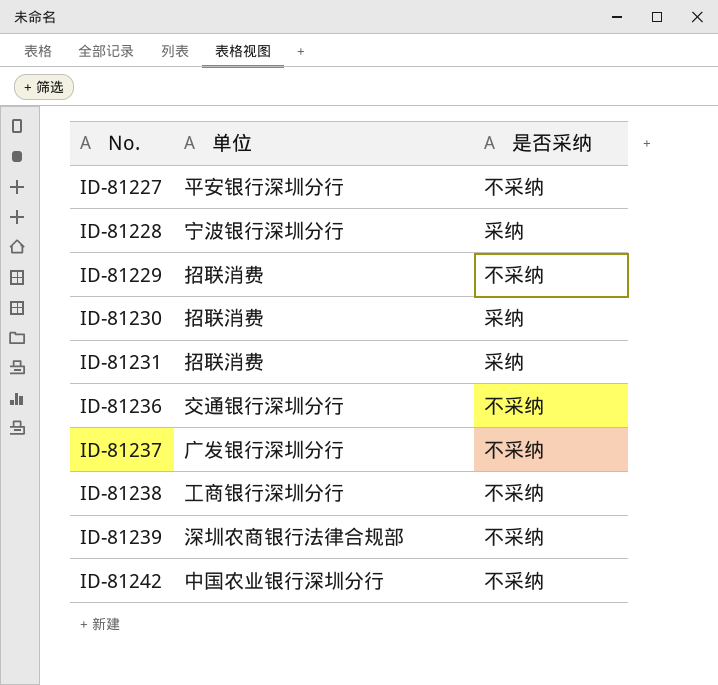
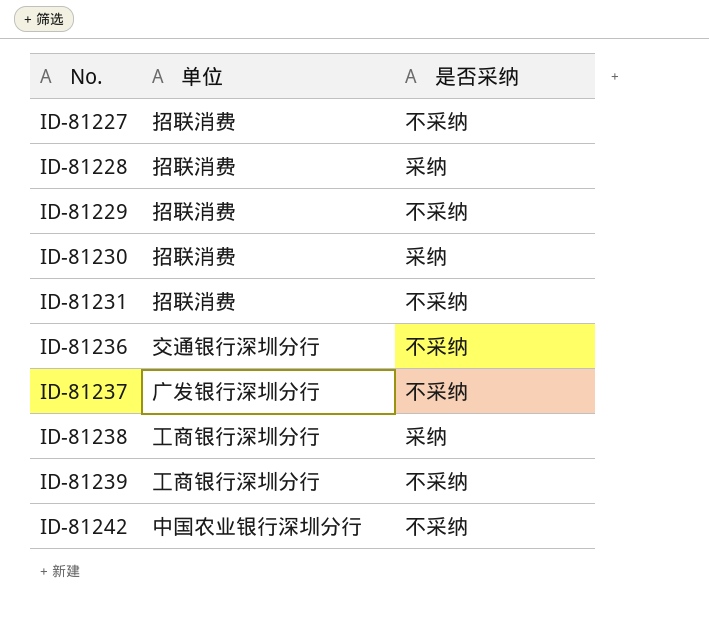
ID-81227 | 单位: 平安银行深圳分行 -> 招联消费
ID-81228 | 单位: 宁波银行深圳分行 -> 招联消费
ID-81231 | 是否采纳: 采纳 -> 不采纳
ID-81238 | 是否采纳: 不采纳 -> 采纳
ID-81239 | 单位: 深圳农商银行法律合规部 -> 工商银行深圳分行

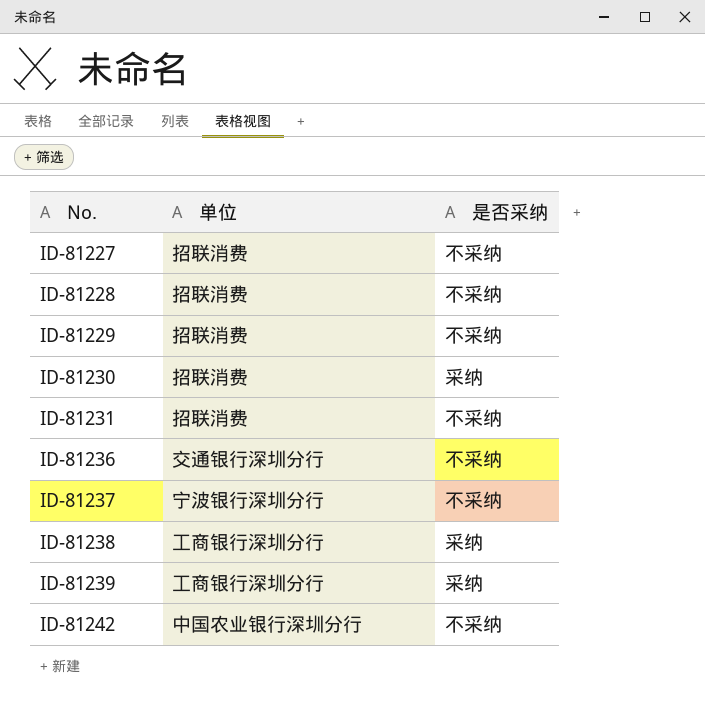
ID-81228 | 是否采纳: 采纳 -> 不采纳
ID-81237 | 单位: 广发银行深圳分行 -> 宁波银行深圳分行
ID-81239 | 是否采纳: 不采纳 -> 采纳

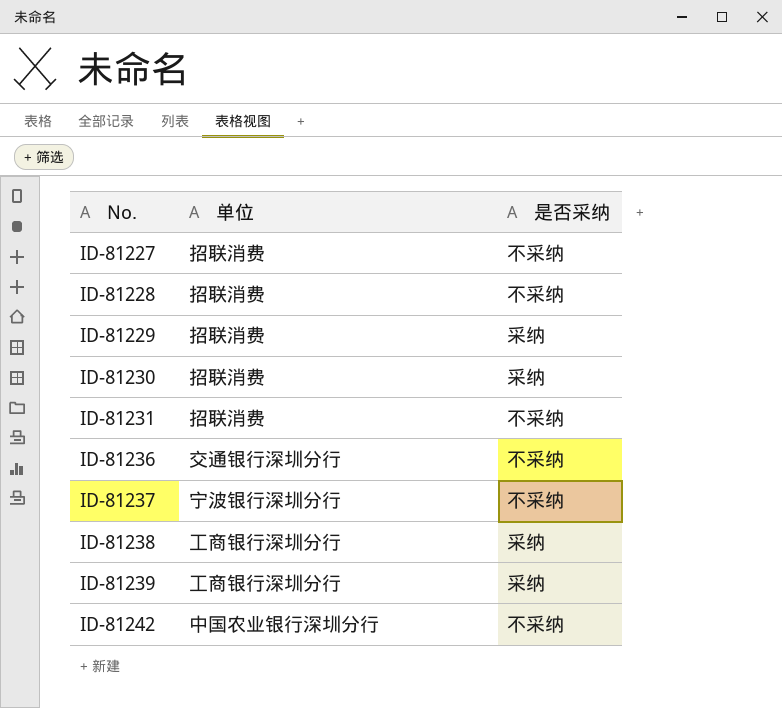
ID-81229 | 是否采纳: 不采纳 -> 采纳

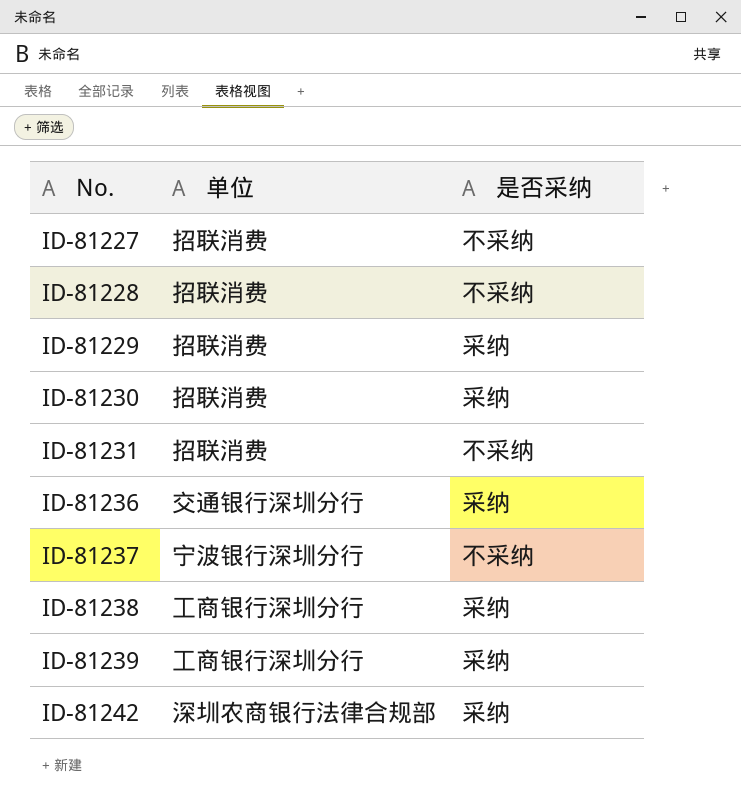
ID-81236 | 是否采纳: 不采纳 -> 采纳
ID-81242 | 单位: 中国农业银行深圳分行 -> 深圳农商银行法律合规部
ID-81242 | 是否采纳: 不采纳 -> 采纳

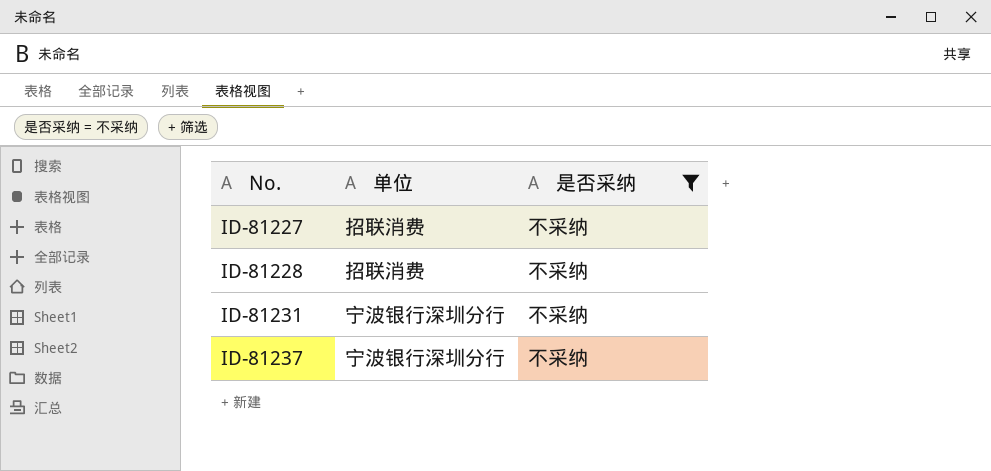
filter: none -> 是否采纳 = 不采纳
ID-81231 | 单位: 招联消费 -> 宁波银行深圳分行

